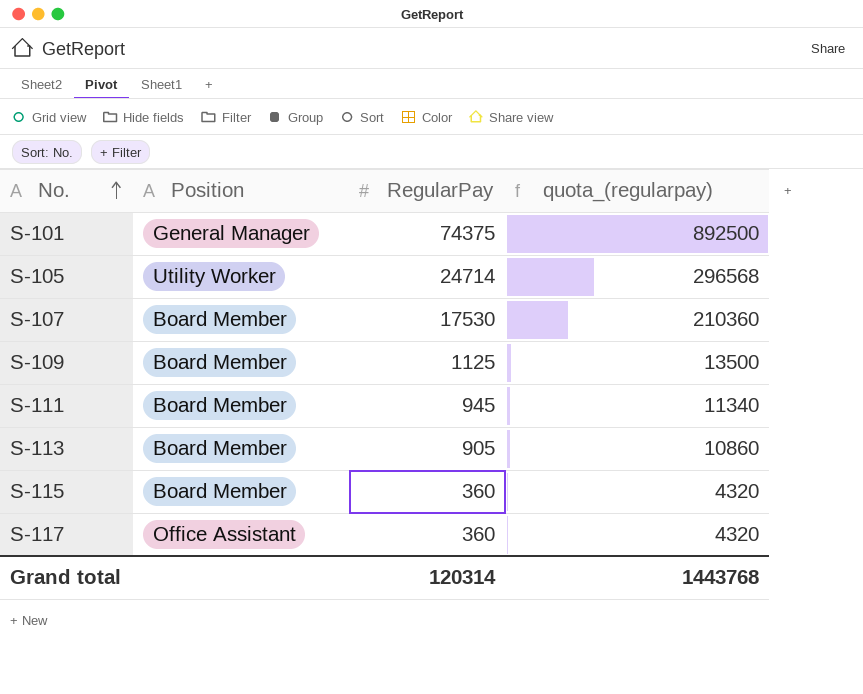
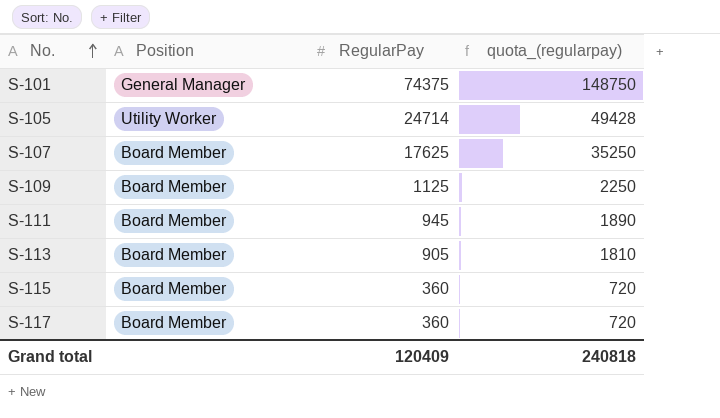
column quota_(regularpay) | formula: [RegularPay] * 12 -> [RegularPay] * 2
S-107 | RegularPay: 17530 -> 17625
S-117 | Position: Office Assistant -> Board Member
Grand total | RegularPay: 120314 -> 120409
Grand total | quota_(regularpay): 1443768 -> 240818

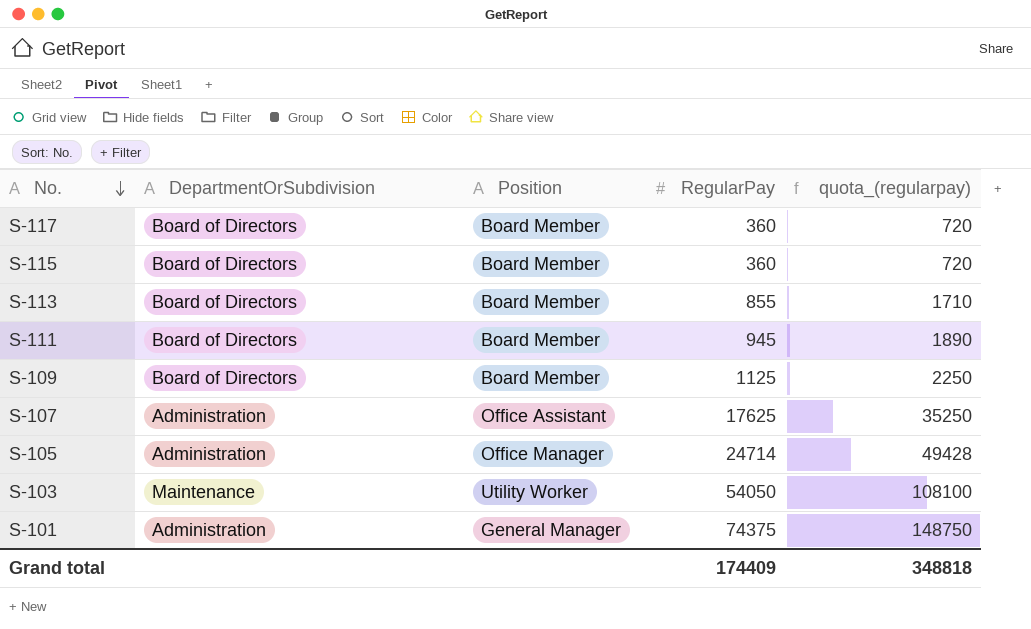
row order: No. ascending -> No. descending
column DepartmentOrSubdivision | position: none -> 2
S-113 | RegularPay: 905 -> 855
S-113 | quota_(regularpay): 1810 -> 1710
S-107 | Position: Board Member -> Office Assistant
S-105 | Position: Utility Worker -> Office Manager
row S-103: none -> Maintenance | Utility Worker | 54050 | 108100
Grand total | RegularPay: 120409 -> 174409
Grand total | quota_(regularpay): 240818 -> 348818

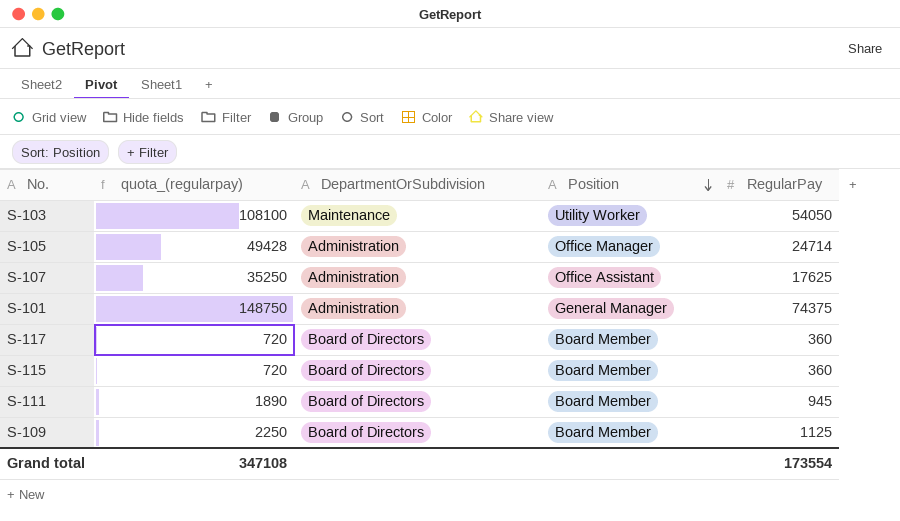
row order: No. descending -> Position descending
column quota_(regularpay) | position: 5 -> 2
row S-113: Board of Directors | Board Member | 855 | 1710 -> none
Grand total | quota_(regularpay): 348818 -> 347108
Grand total | RegularPay: 174409 -> 173554

